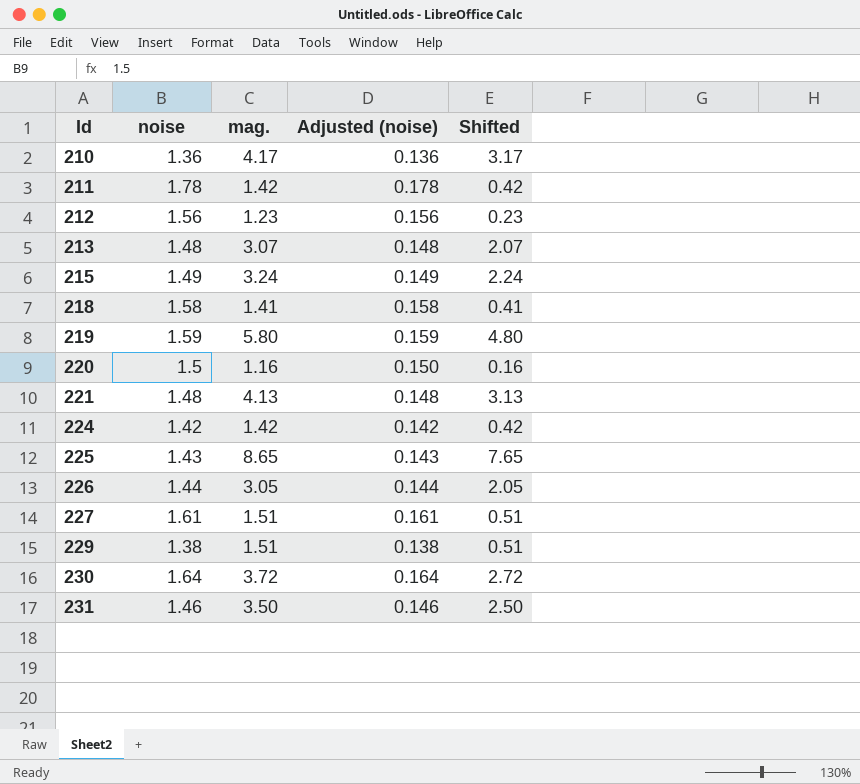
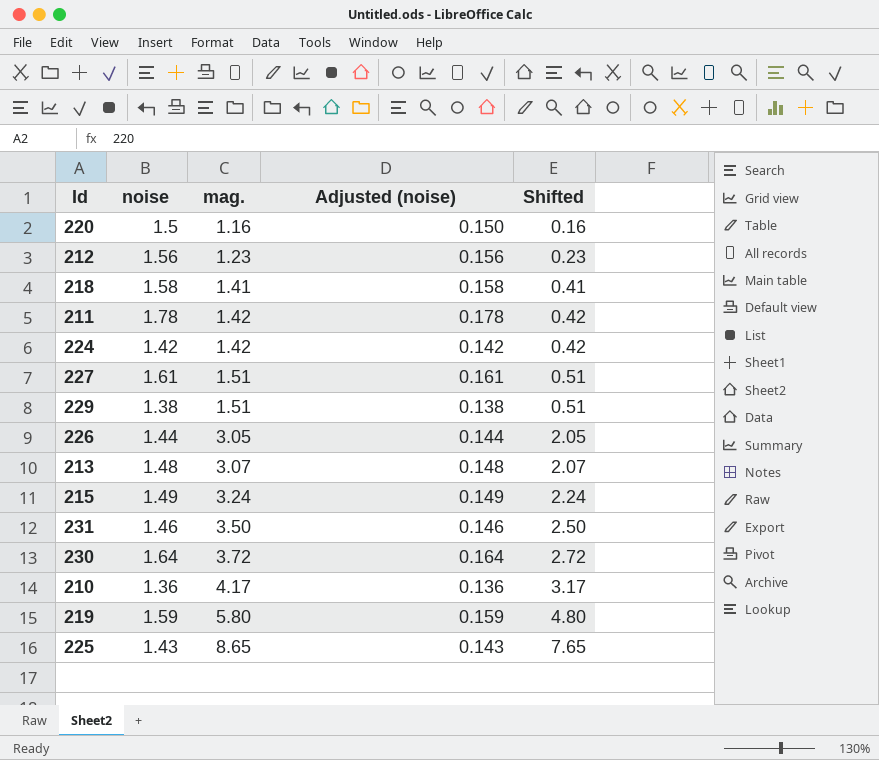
row order: Id ascending -> mag. ascending
row 221: 1.48 | 4.13 | 0.148 | 3.13 -> none

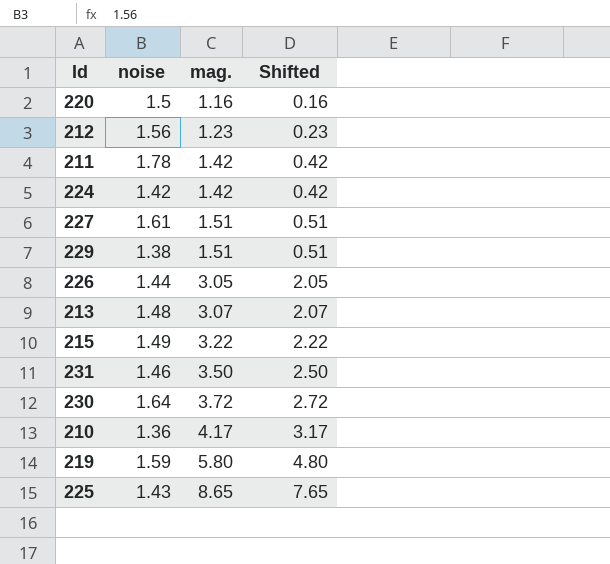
column Adjusted (noise) | formula: [noise] * 0.1 -> none
row 218: 1.58 | 1.41 | 0.158 | 0.41 -> none
215 | mag.: 3.24 -> 3.22
215 | Shifted: 2.24 -> 2.22

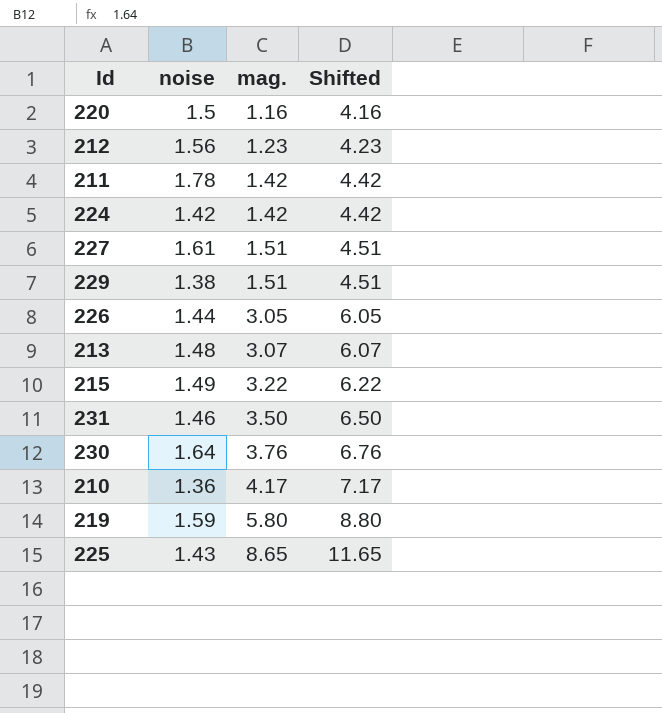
column Shifted | formula: [mag.] - 1 -> [mag.] + 3
230 | mag.: 3.72 -> 3.76

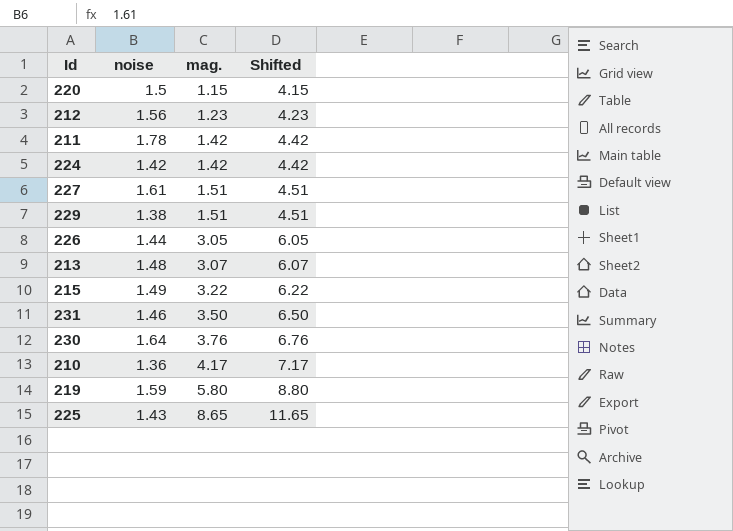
220 | mag.: 1.16 -> 1.15
220 | Shifted: 4.16 -> 4.15

